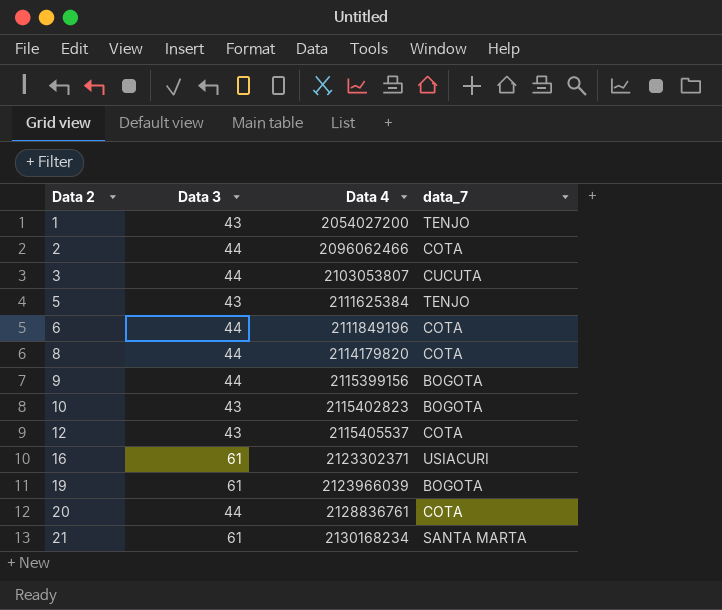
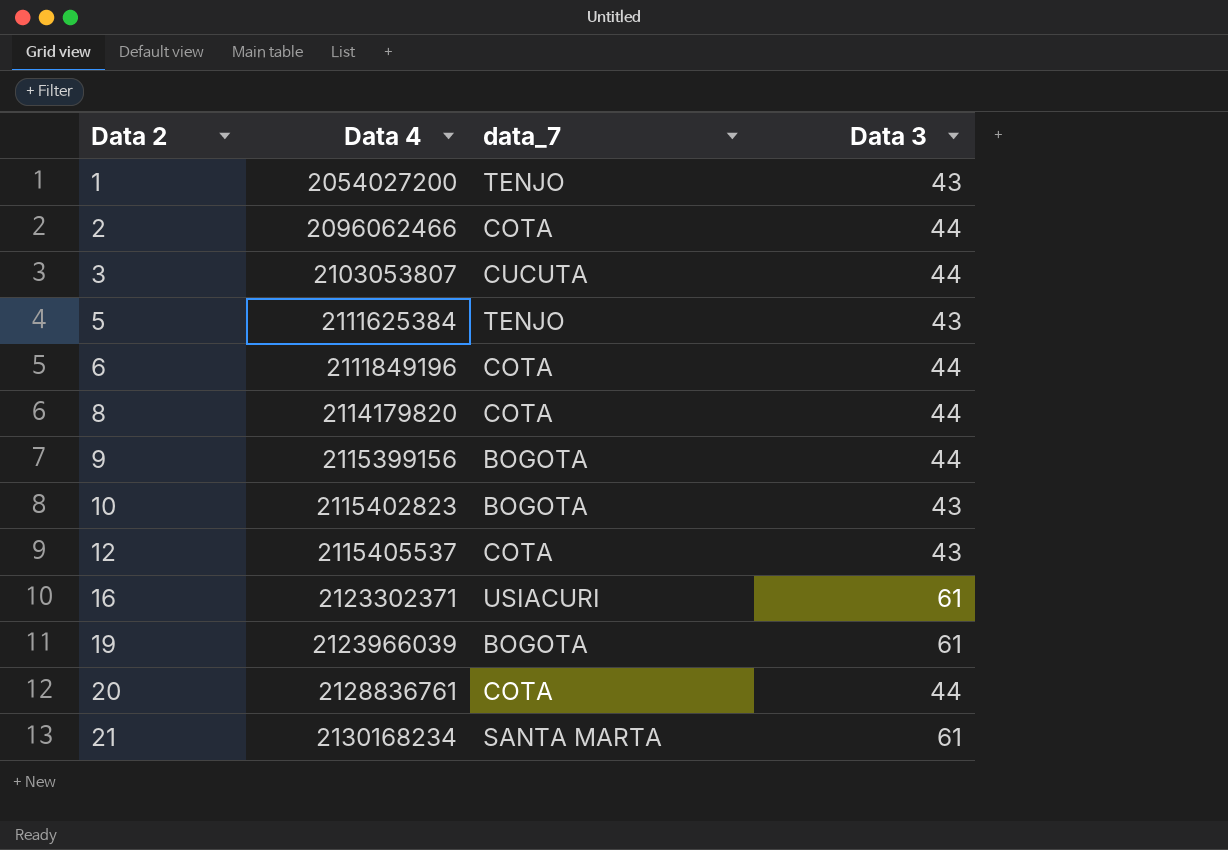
column Data 3 | position: 2 -> 4

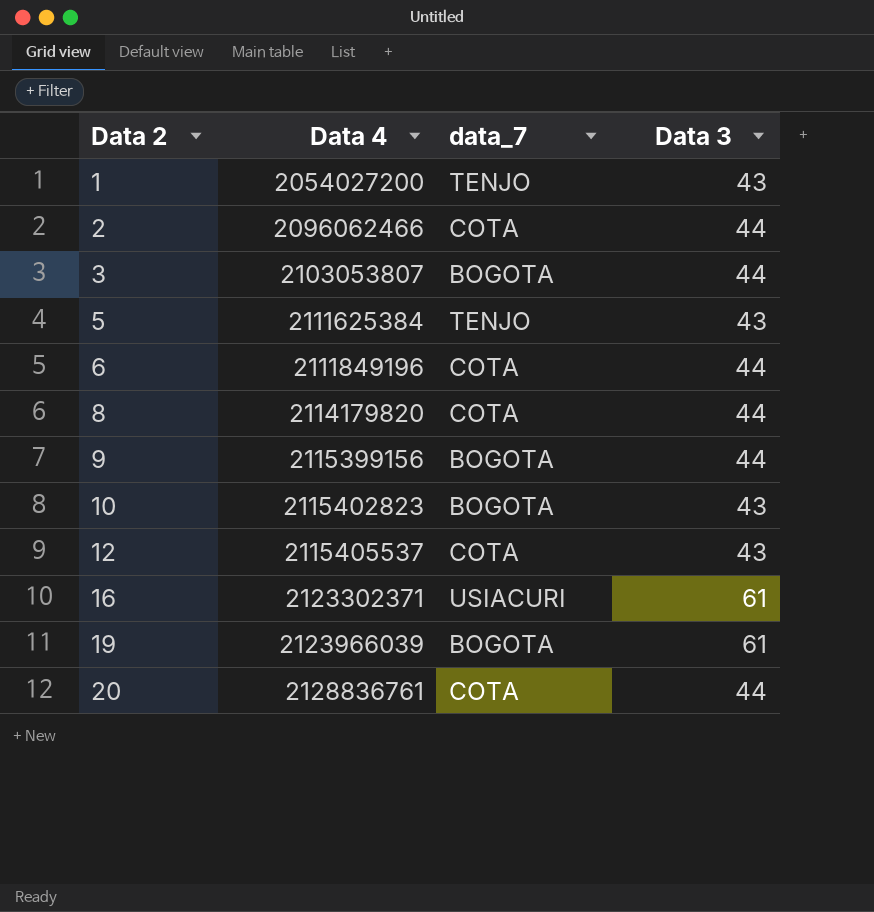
row 21: 2130168234 | SANTA MARTA | 61 -> none
3 | data_7: CUCUTA -> BOGOTA

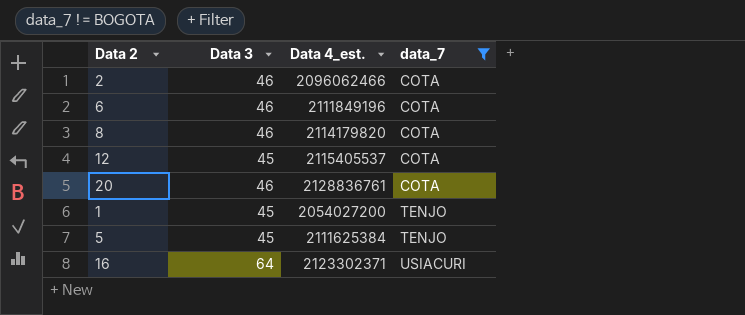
filter: none -> data_7 != BOGOTA
row order: Data 2 ascending -> data_7 ascending
column Data 3 | position: 4 -> 2
column name: Data 4 -> Data 4_est.
2 | Data 3: 44 -> 46
6 | Data 3: 44 -> 46
8 | Data 3: 44 -> 46
12 | Data 3: 43 -> 45
20 | Data 3: 44 -> 46
1 | Data 3: 43 -> 45
5 | Data 3: 43 -> 45
16 | Data 3: 61 -> 64

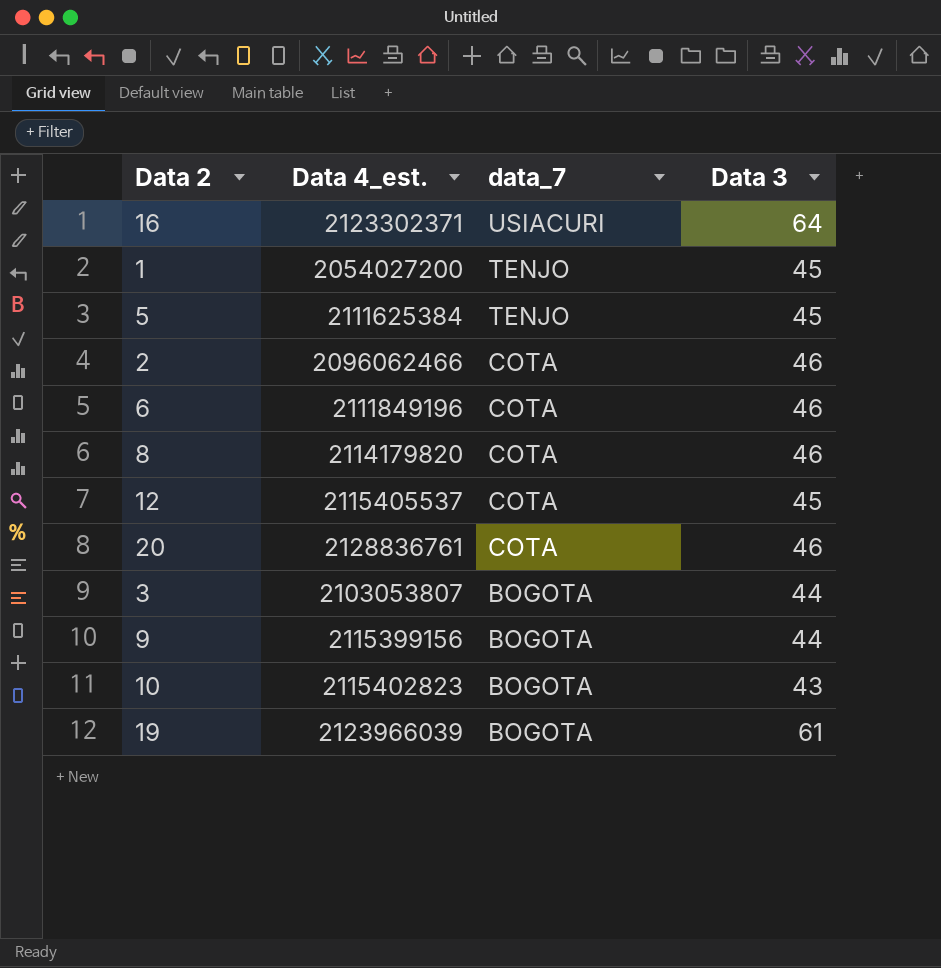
filter: data_7 != BOGOTA -> none
row order: data_7 ascending -> data_7 descending
column Data 3 | position: 2 -> 4

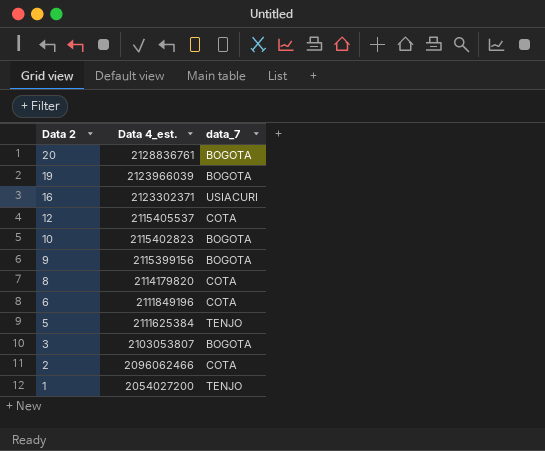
row order: data_7 descending -> Data 2 descending
column Data 3 | position: 4 -> none
20 | data_7: COTA -> BOGOTA

